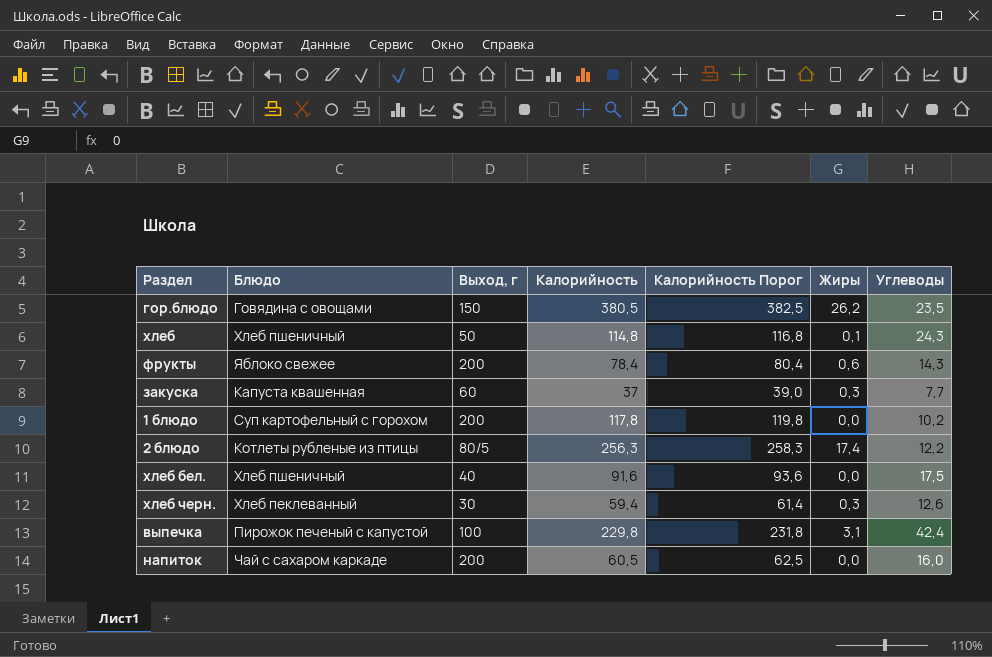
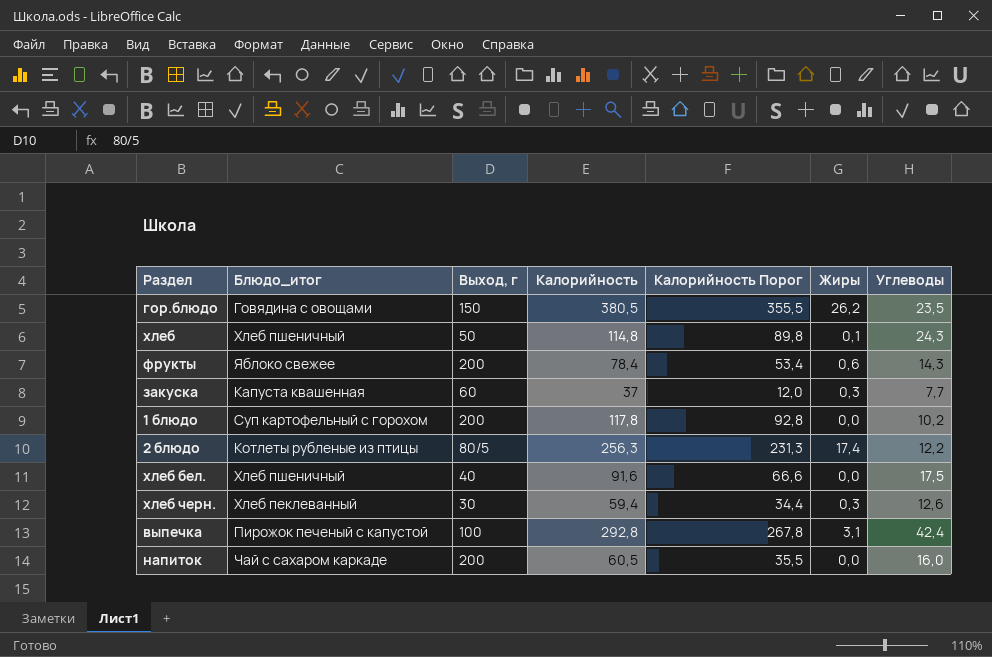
column name: Блюдо -> Блюдо_итог
column Калорийность Порог | formula: [Калорийность] + 2 -> [Калорийность] - 25
выпечка | Калорийность: 229,8 -> 292,8

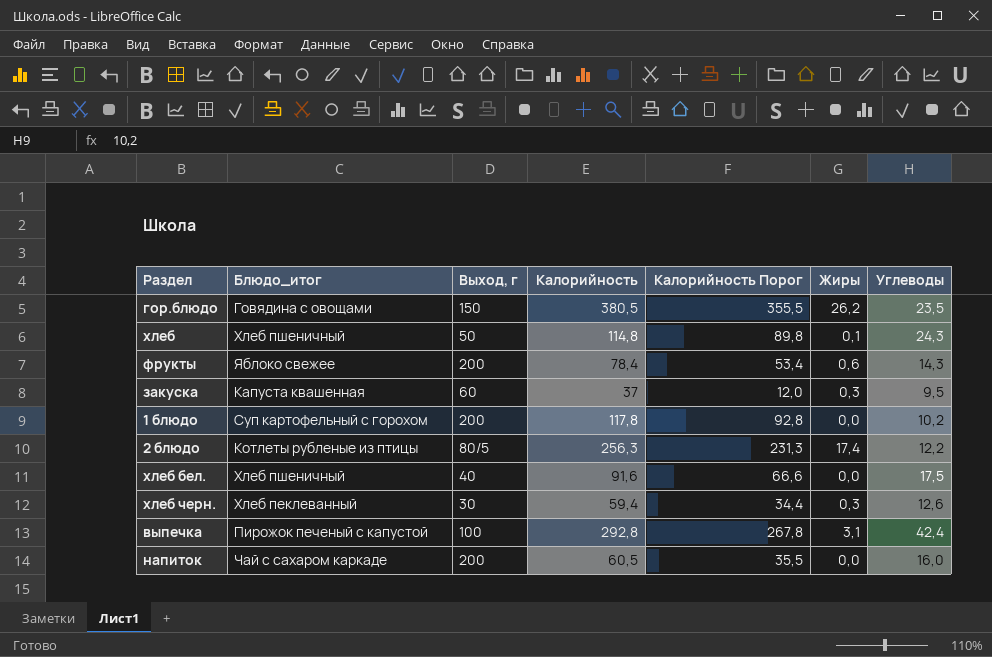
закуска | Углеводы: 7,7 -> 9,5

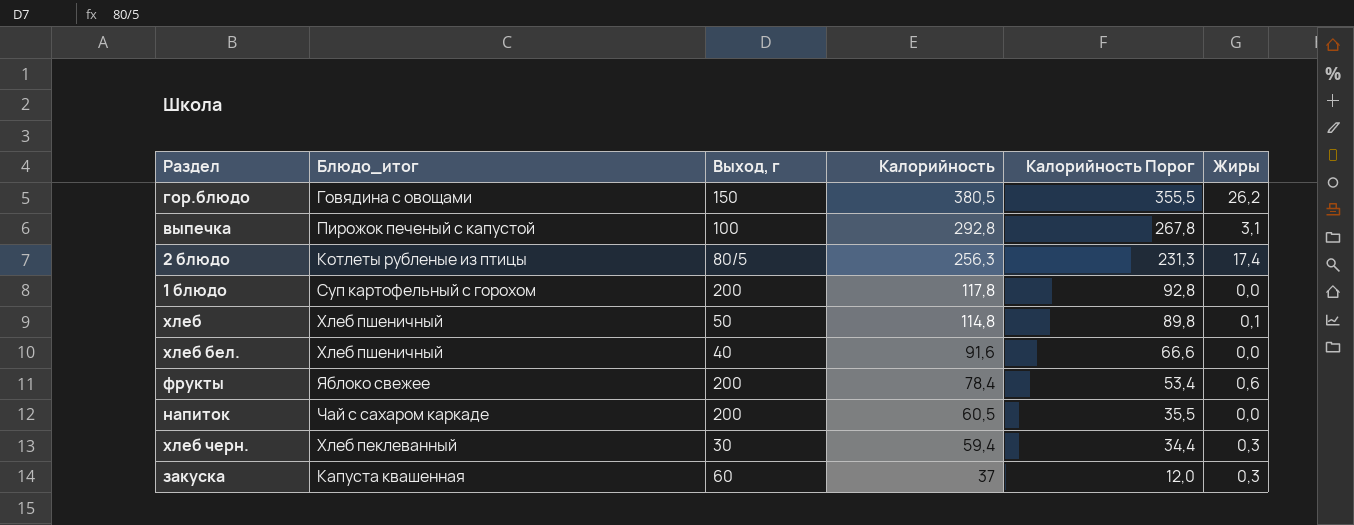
row order: none -> Калорийность descending
column Углеводы | position: 7 -> none

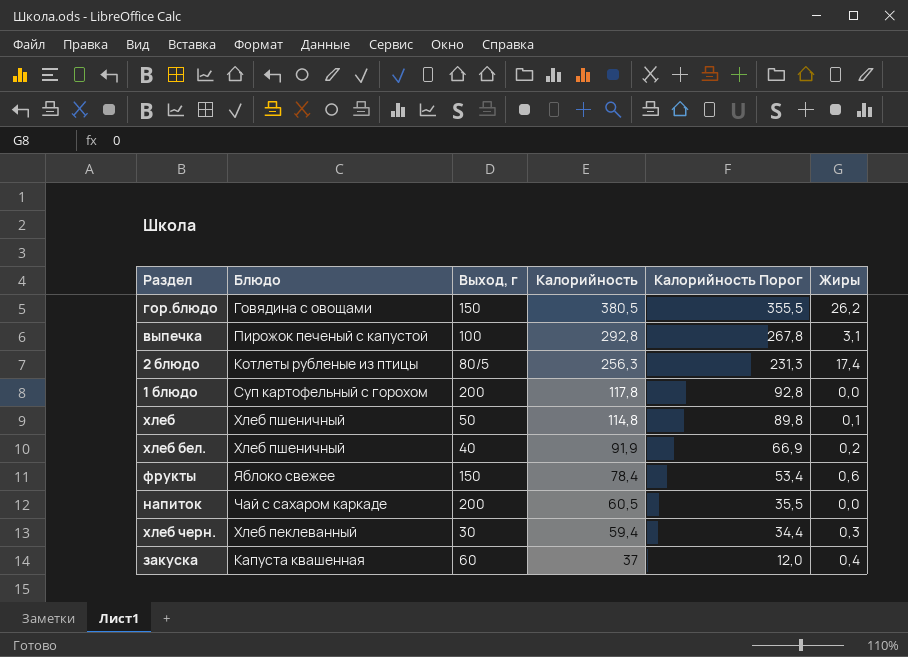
column name: Блюдо_итог -> Блюдо
хлеб бел. | Калорийность: 91,6 -> 91,9
хлеб бел. | Калорийность Порог: 66,6 -> 66,9
хлеб бел. | Жиры: 0,0 -> 0,2
фрукты | Выход, г: 200 -> 150
закуска | Жиры: 0,3 -> 0,4

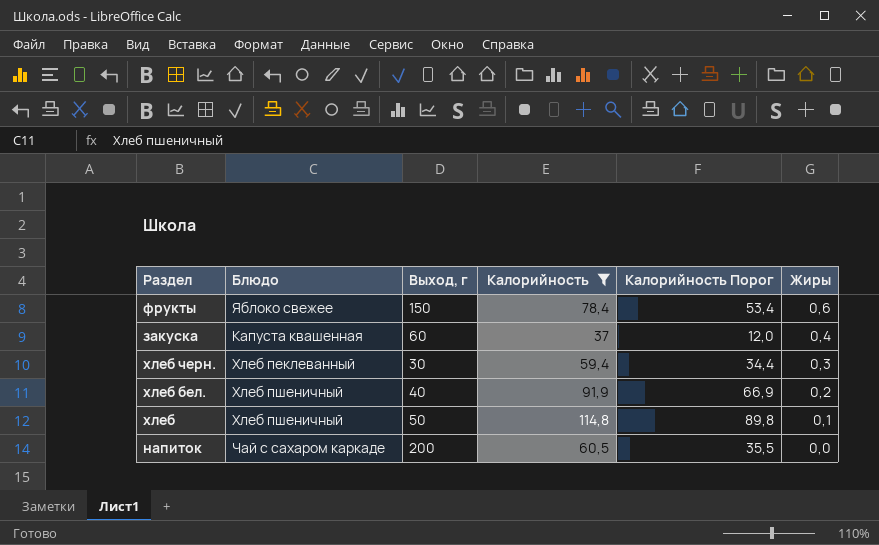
filter: none -> Калорийность <= 114,8
row order: Калорийность descending -> Жиры descending

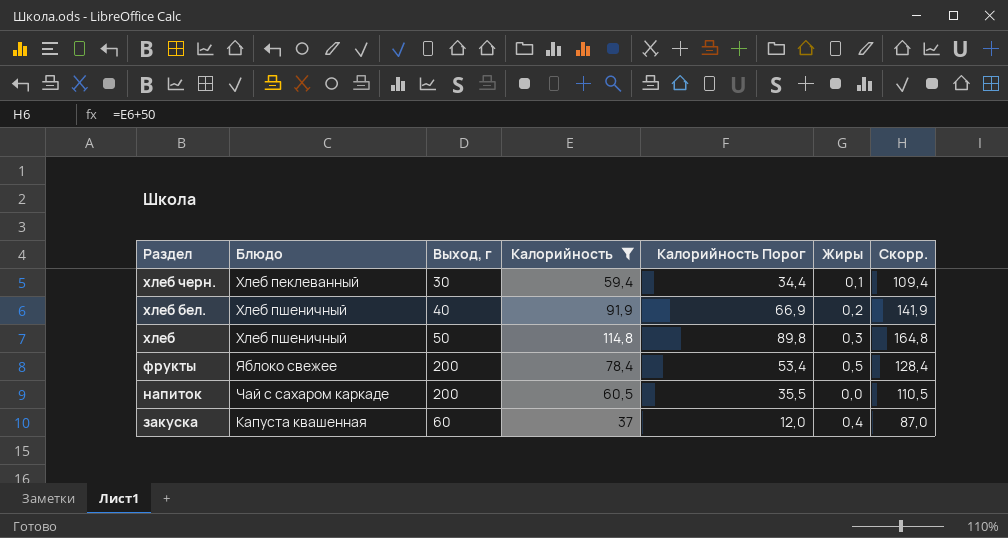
row order: Жиры descending -> Раздел descending
column Скорр. | formula: none -> [Калорийность] + 50
хлеб черн. | Жиры: 0,3 -> 0,1
хлеб | Жиры: 0,1 -> 0,3
фрукты | Выход, г: 150 -> 200
фрукты | Жиры: 0,6 -> 0,5

